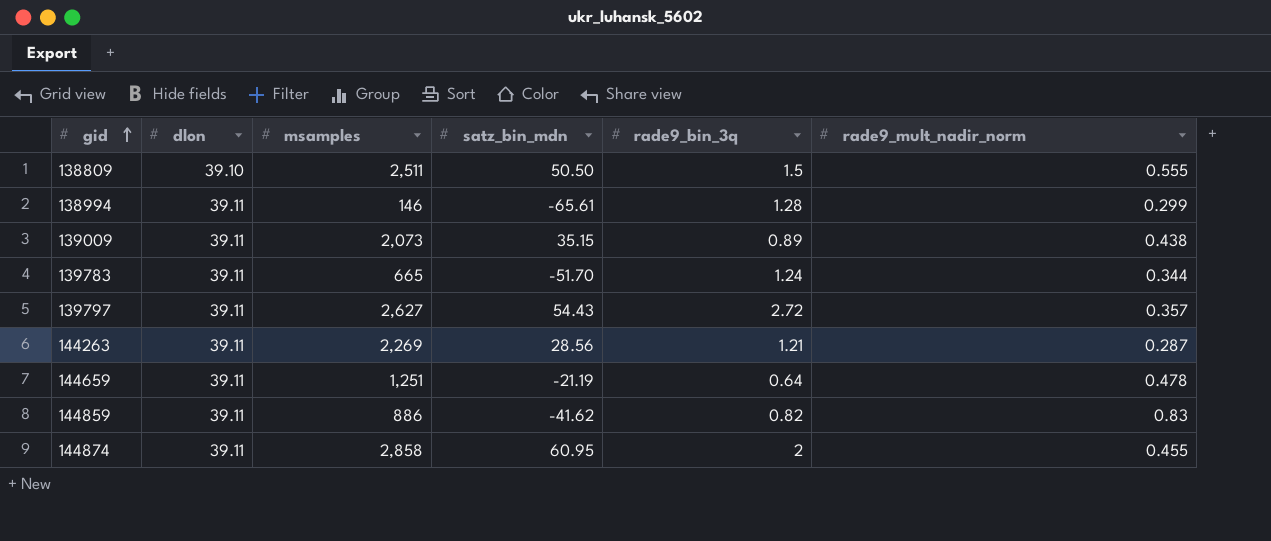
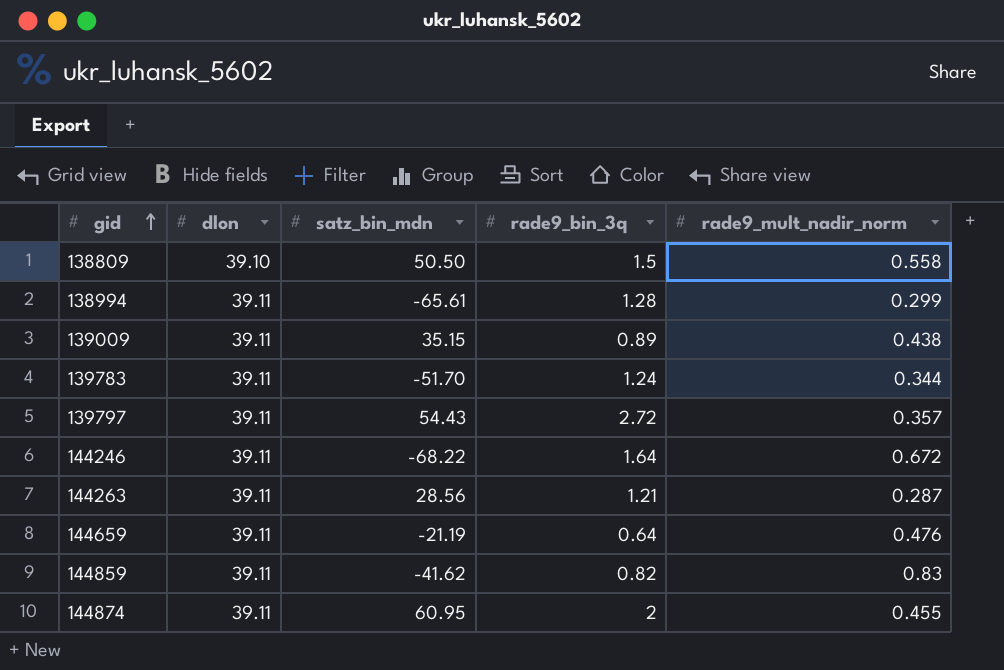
column msamples | position: 3 -> none
138809 | rade9_mult_nadir_norm: 0.555 -> 0.558
row 144246: none -> 39.11 | -68.22 | 1.64 | 0.672
144659 | rade9_mult_nadir_norm: 0.478 -> 0.476

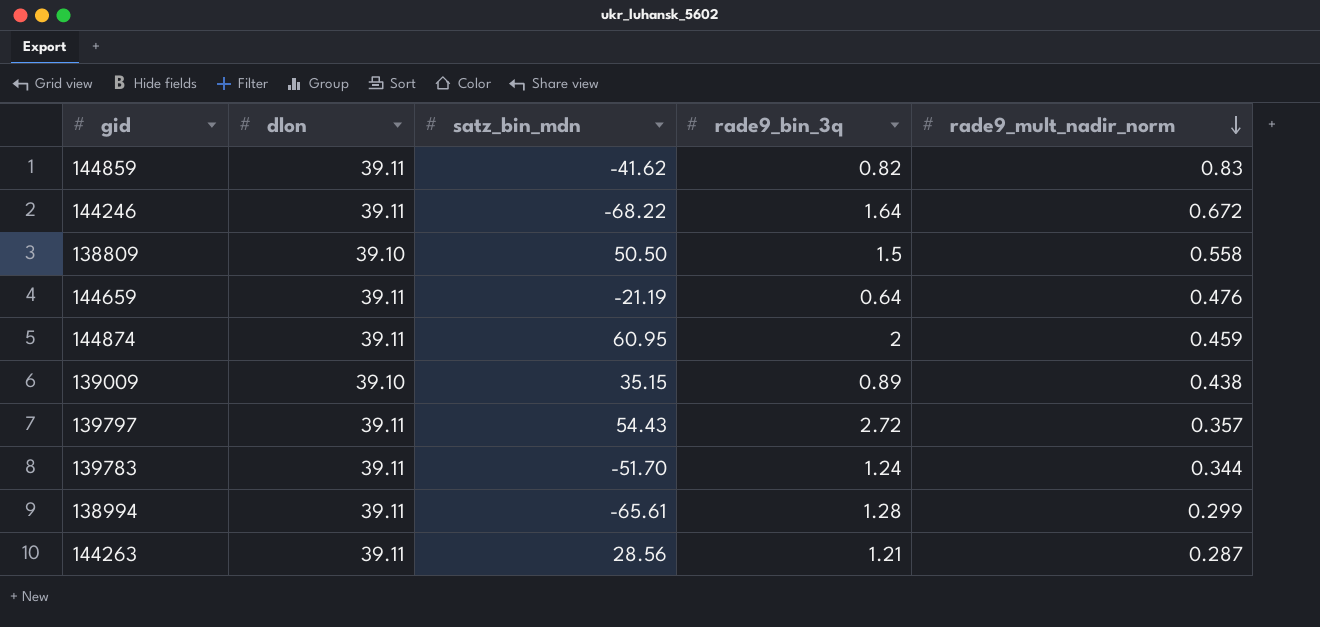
row order: gid ascending -> rade9_mult_nadir_norm descending
144874 | rade9_mult_nadir_norm: 0.455 -> 0.459
139009 | dlon: 39.11 -> 39.10

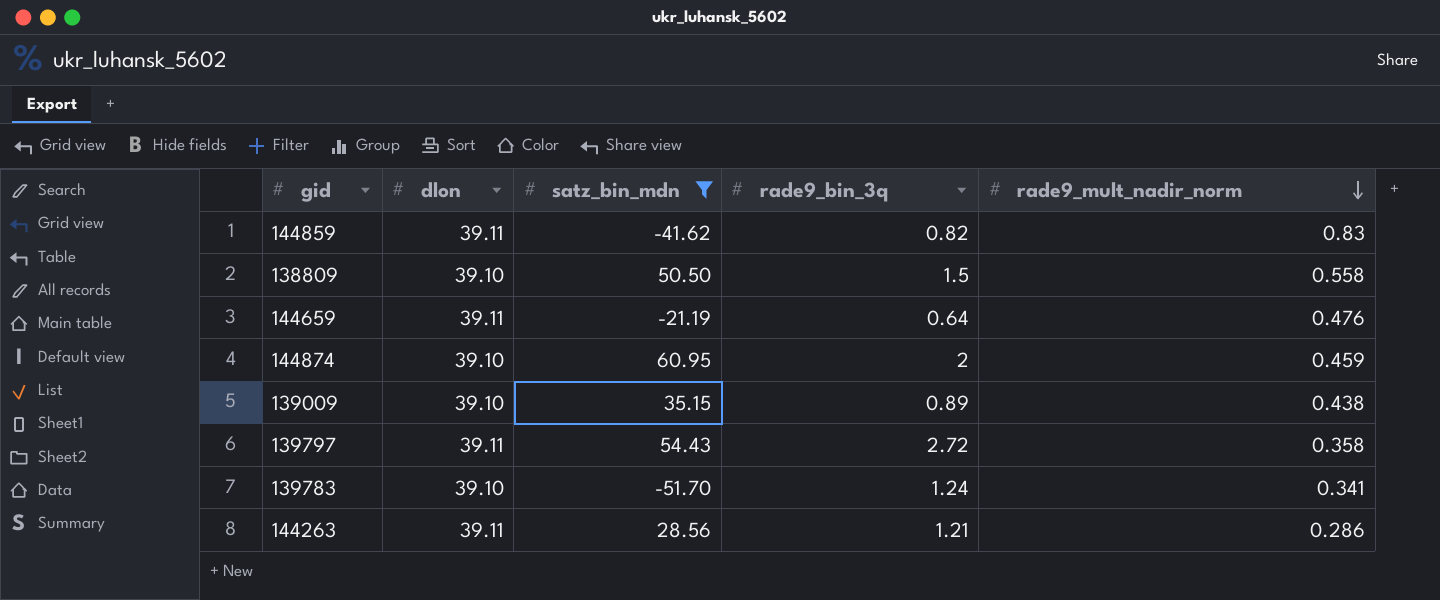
filter: none -> satz_bin_mdn >= -51.70
144874 | dlon: 39.11 -> 39.10
139797 | rade9_mult_nadir_norm: 0.357 -> 0.358
139783 | dlon: 39.11 -> 39.10
139783 | rade9_mult_nadir_norm: 0.344 -> 0.341
144263 | rade9_mult_nadir_norm: 0.287 -> 0.286

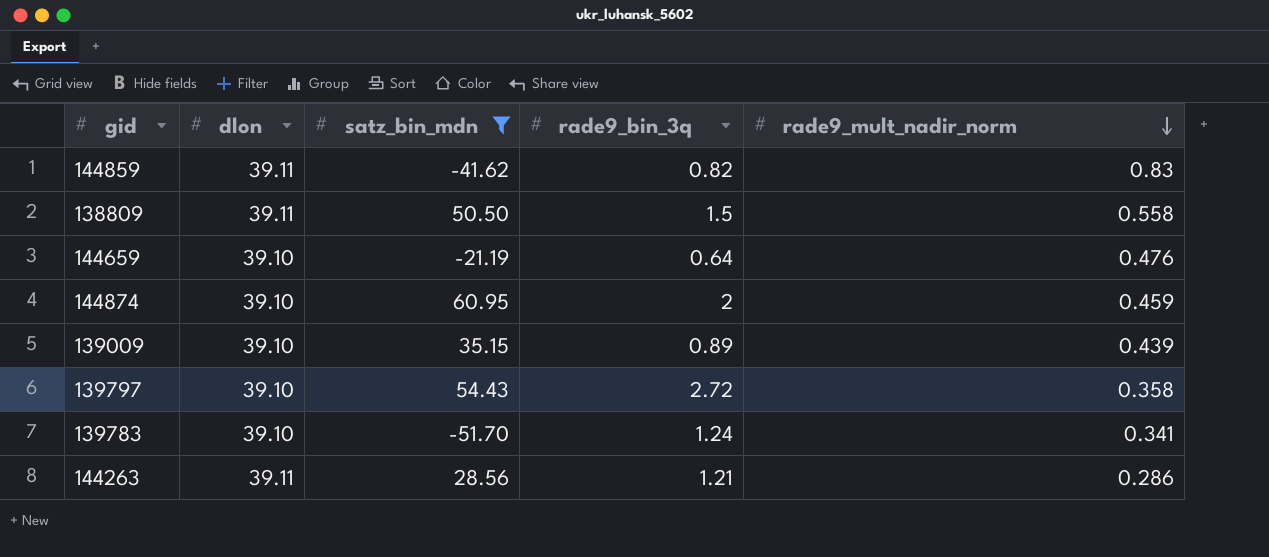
138809 | dlon: 39.10 -> 39.11
144659 | dlon: 39.11 -> 39.10
139009 | rade9_mult_nadir_norm: 0.438 -> 0.439
139797 | dlon: 39.11 -> 39.10

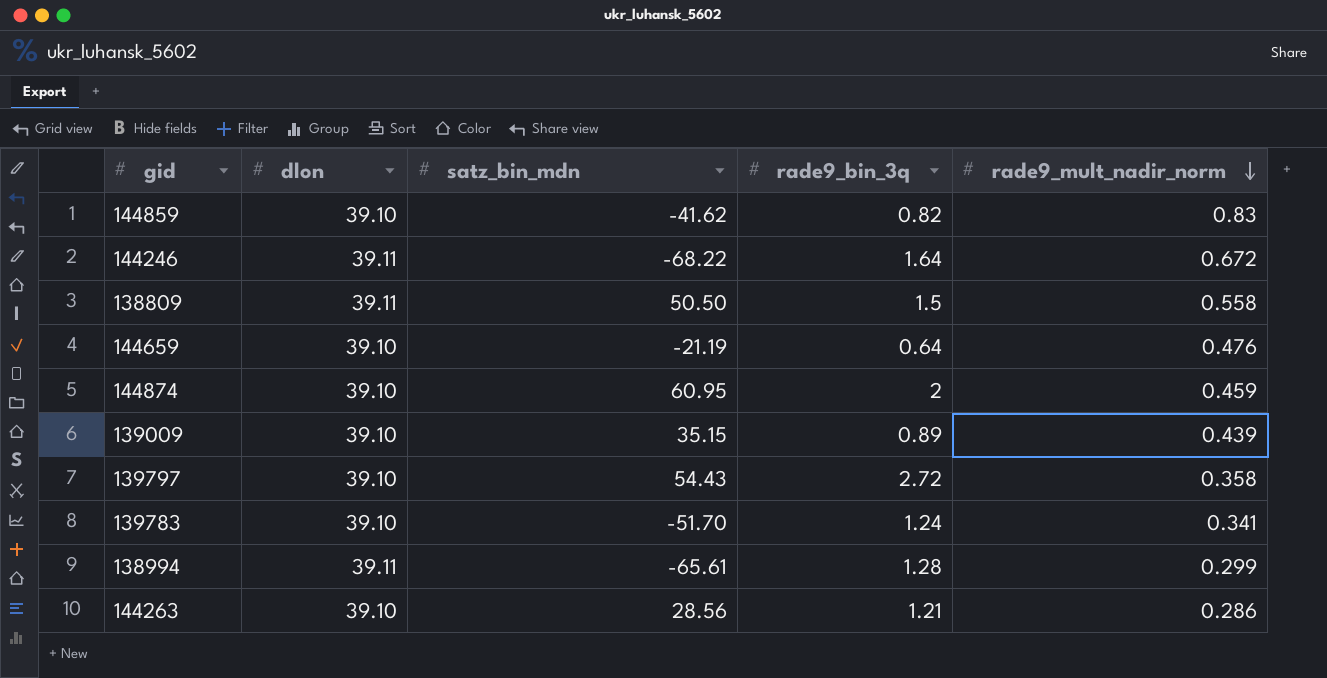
filter: satz_bin_mdn >= -51.70 -> none
144859 | dlon: 39.11 -> 39.10
144263 | dlon: 39.11 -> 39.10

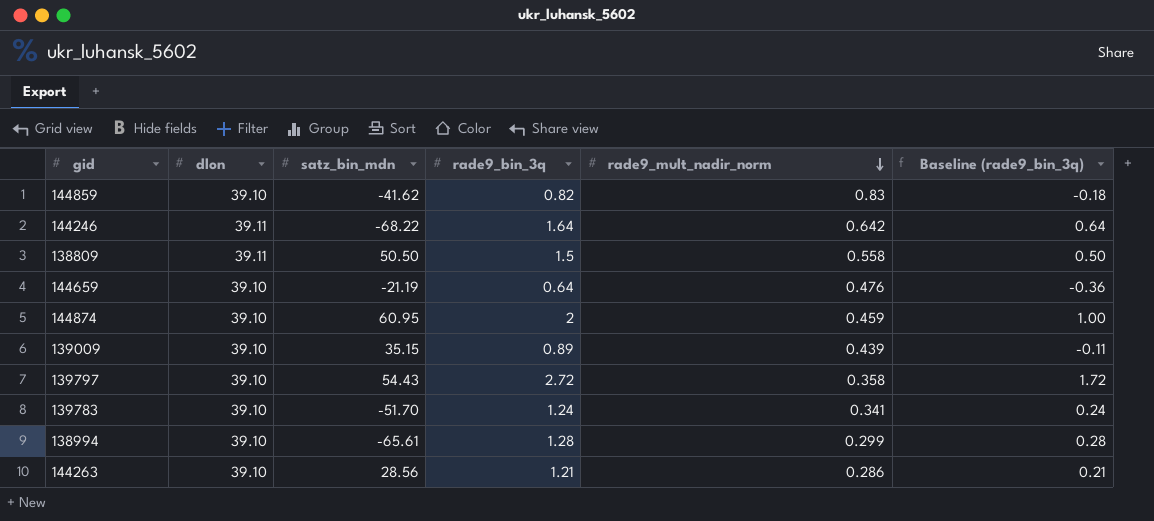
column Baseline (rade9_bin_3q) | formula: none -> [rade9_bin_3q] - 1
144246 | rade9_mult_nadir_norm: 0.672 -> 0.642
138994 | dlon: 39.11 -> 39.10

